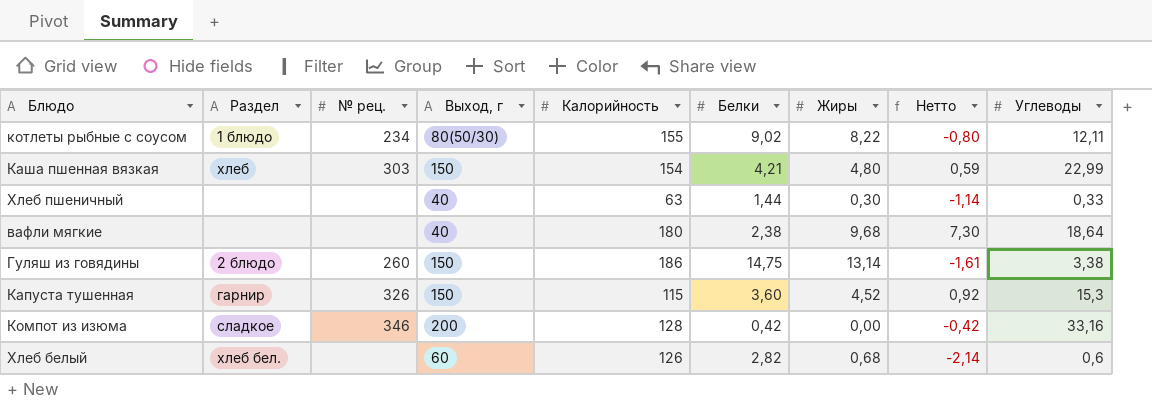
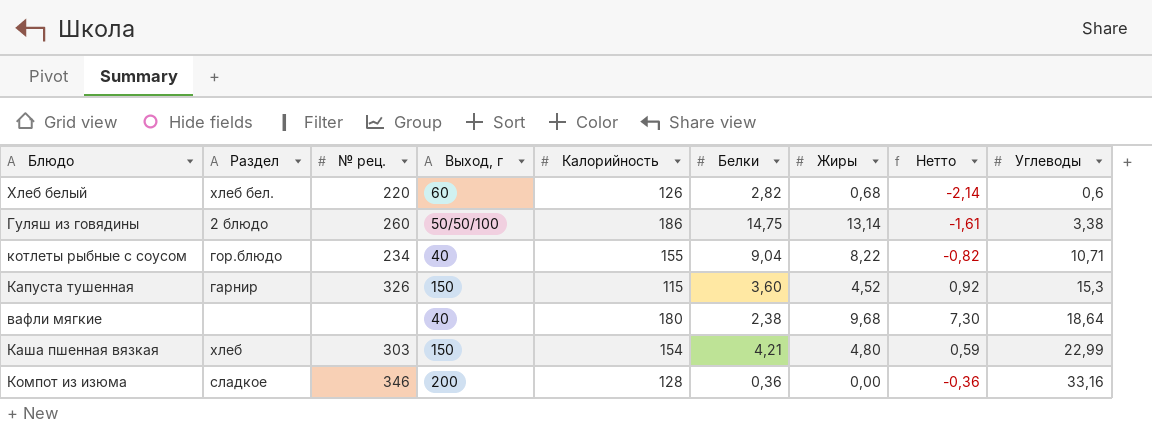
row order: none -> Углеводы ascending
row Хлеб пшеничный: none | none | 40 | 63 | 1,44 | 0,30 | -1,14 | 0,33 -> none
Хлеб белый | № рец.: none -> 220
Гуляш из говядины | Выход, г: 150 -> 50/50/100
котлеты рыбные с соусом | Раздел: 1 блюдо -> гор.блюдо
котлеты рыбные с соусом | Выход, г: 80(50/30) -> 40
котлеты рыбные с соусом | Белки: 9,02 -> 9,04
котлеты рыбные с соусом | Нетто: -0,80 -> -0,82
котлеты рыбные с соусом | Углеводы: 12,11 -> 10,71
Компот из изюма | Белки: 0,42 -> 0,36
Компот из изюма | Нетто: -0,42 -> -0,36

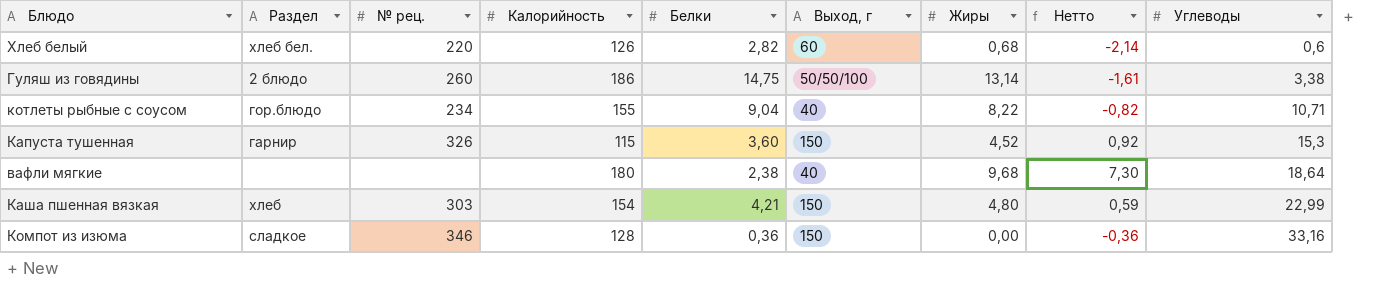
column Выход, г | position: 4 -> 6
Компот из изюма | Выход, г: 200 -> 150

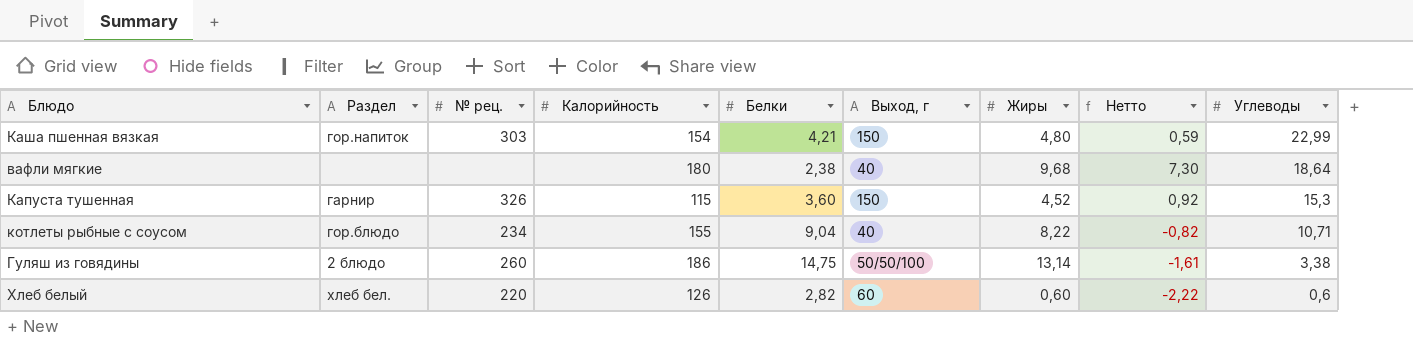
row order: Углеводы ascending -> Углеводы descending
row Компот из изюма: сладкое | 346 | 128 | 0,36 | 150 | 0,00 | -0,36 | 33,16 -> none
Каша пшенная вязкая | Раздел: хлеб -> гор.напиток
Хлеб белый | Жиры: 0,68 -> 0,60
Хлеб белый | Нетто: -2,14 -> -2,22

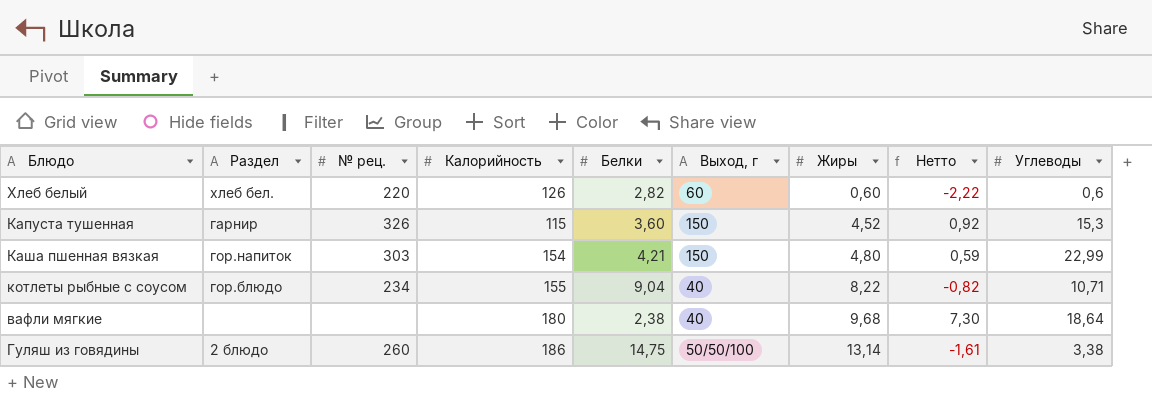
row order: Углеводы descending -> Жиры ascending

